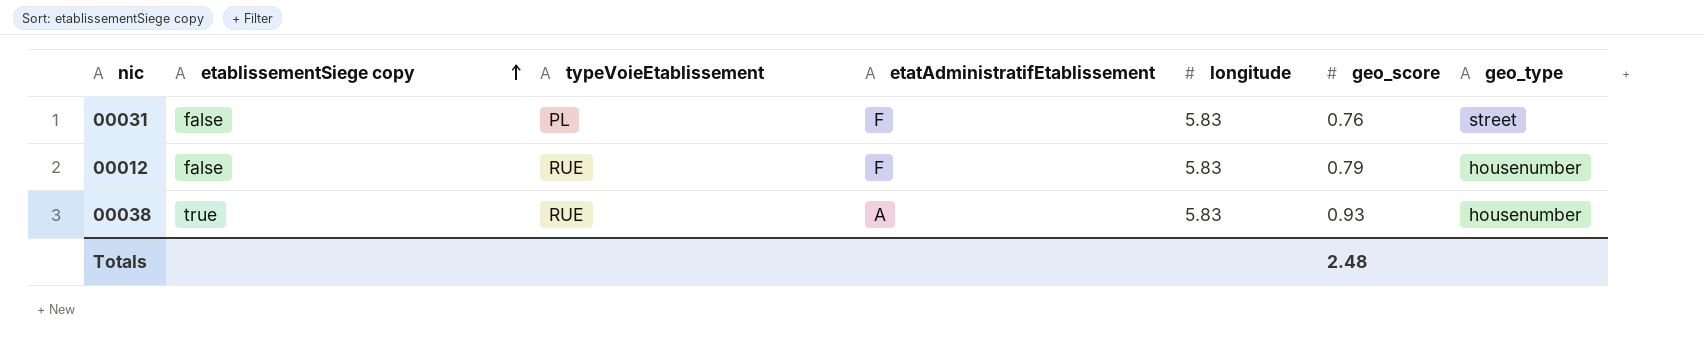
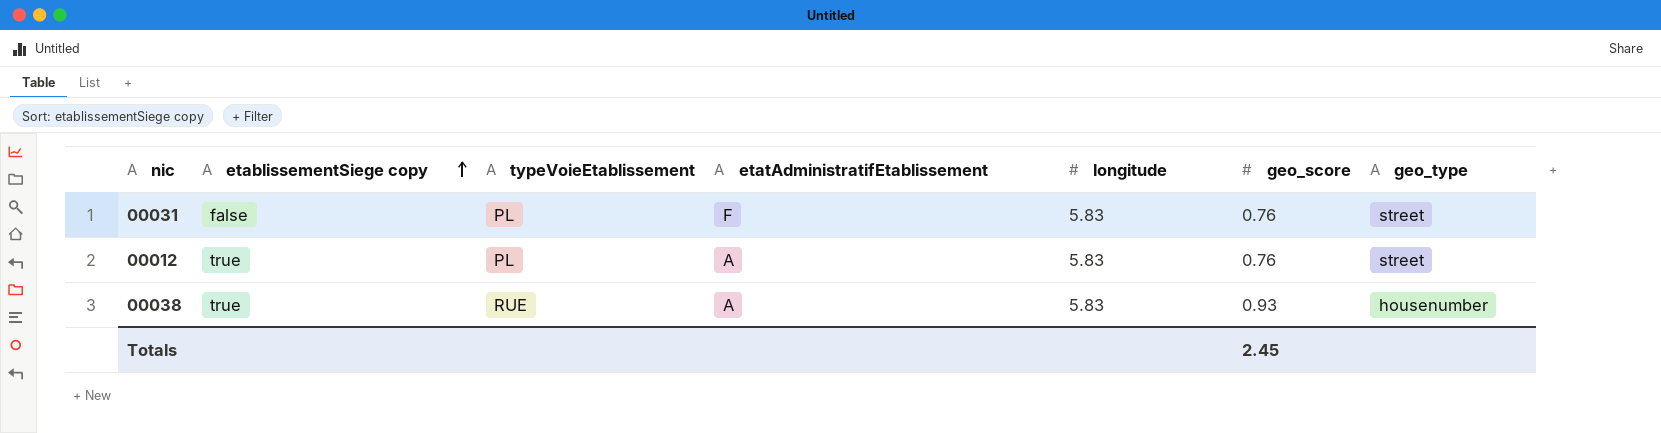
00012 | etablissementSiege copy: false -> true
00012 | typeVoieEtablissement: RUE -> PL
00012 | etatAdministratifEtablissement: F -> A
00012 | geo_score: 0.79 -> 0.76
00012 | geo_type: housenumber -> street
Totals | geo_score: 2.48 -> 2.45

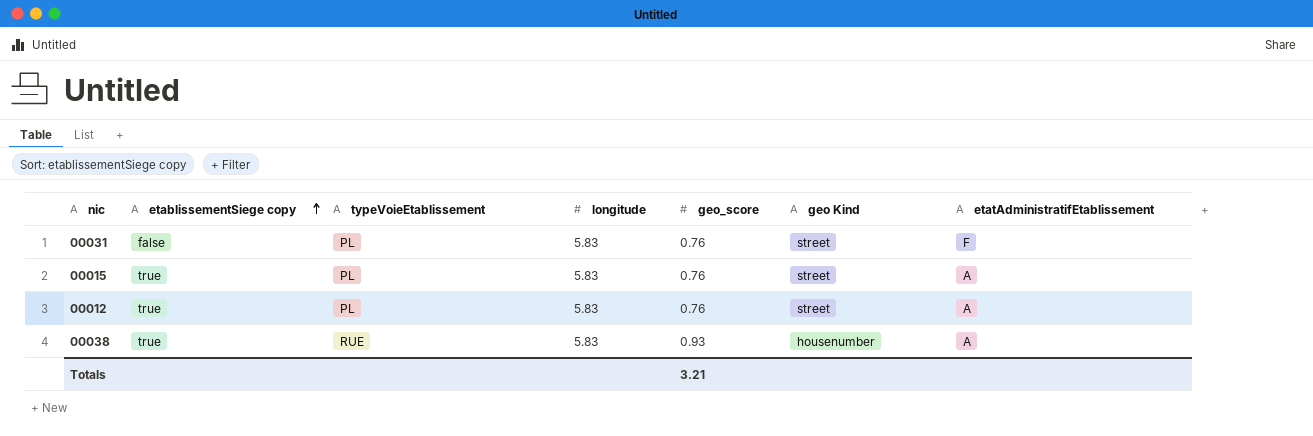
column name: geo_type -> geo Kind
column etatAdministratifEtablissement | position: 4 -> 7
row 00015: none -> true | PL | 5.83 | 0.76 | street | A
Totals | geo_score: 2.45 -> 3.21

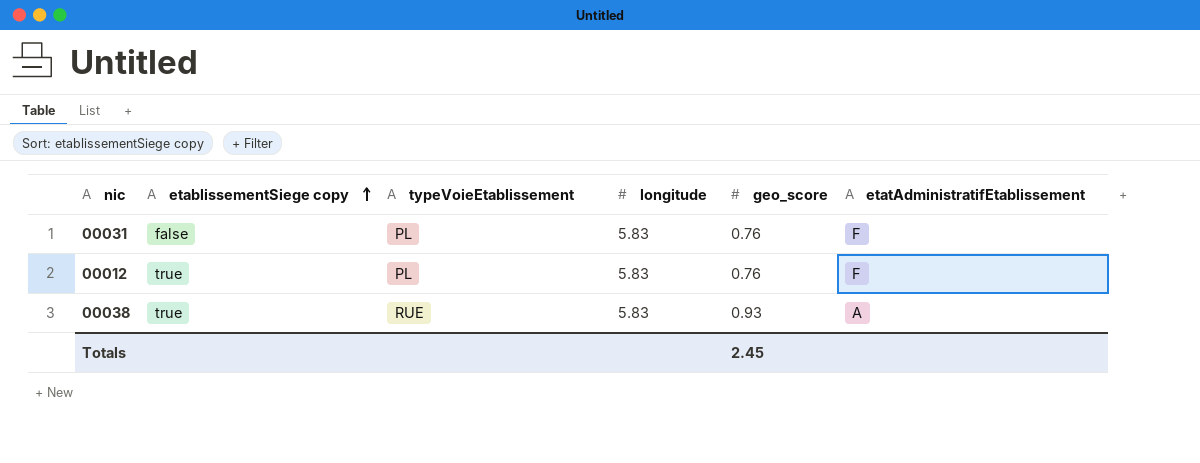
column geo Kind | position: 6 -> none
row 00015: true | PL | 5.83 | 0.76 | street | A -> none
00012 | etatAdministratifEtablissement: A -> F
Totals | geo_score: 3.21 -> 2.45

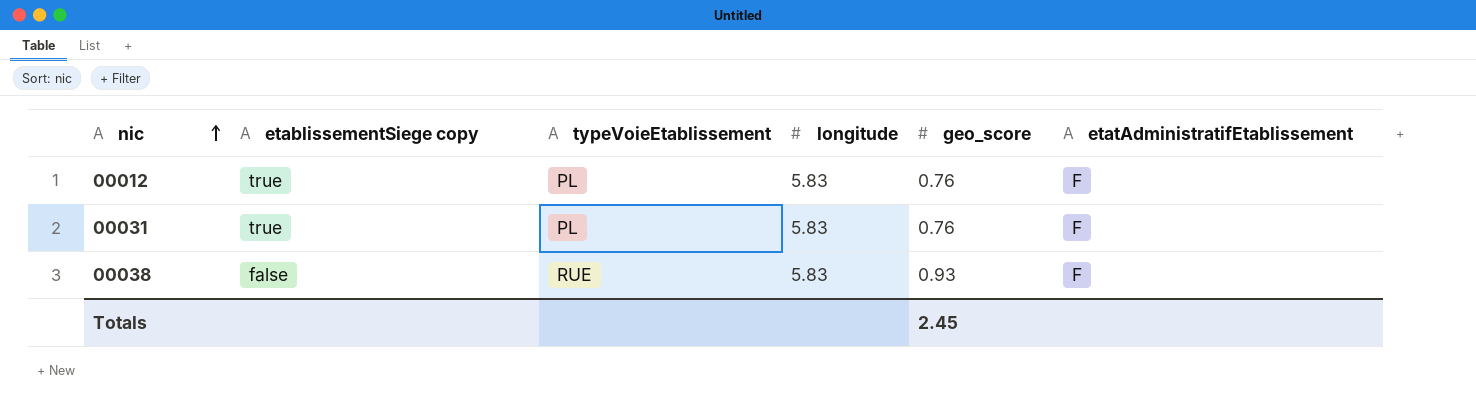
row order: etablissementSiege copy ascending -> nic ascending
00031 | etablissementSiege copy: false -> true
00038 | etablissementSiege copy: true -> false
00038 | etatAdministratifEtablissement: A -> F

